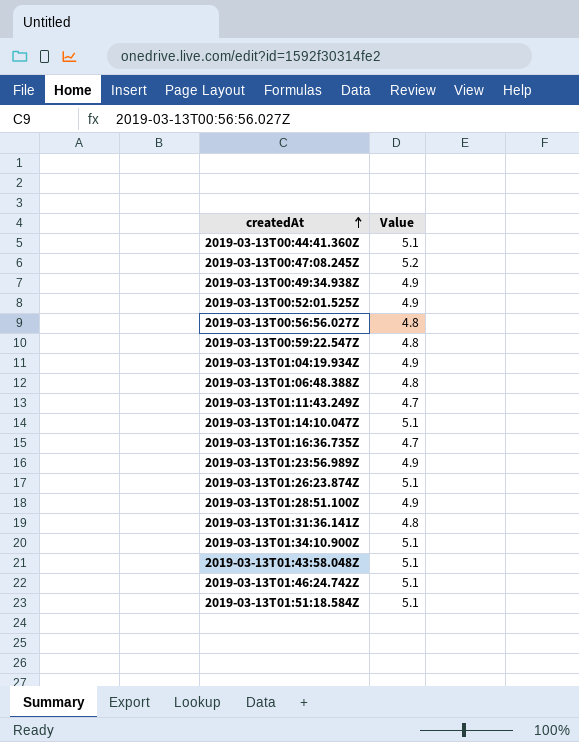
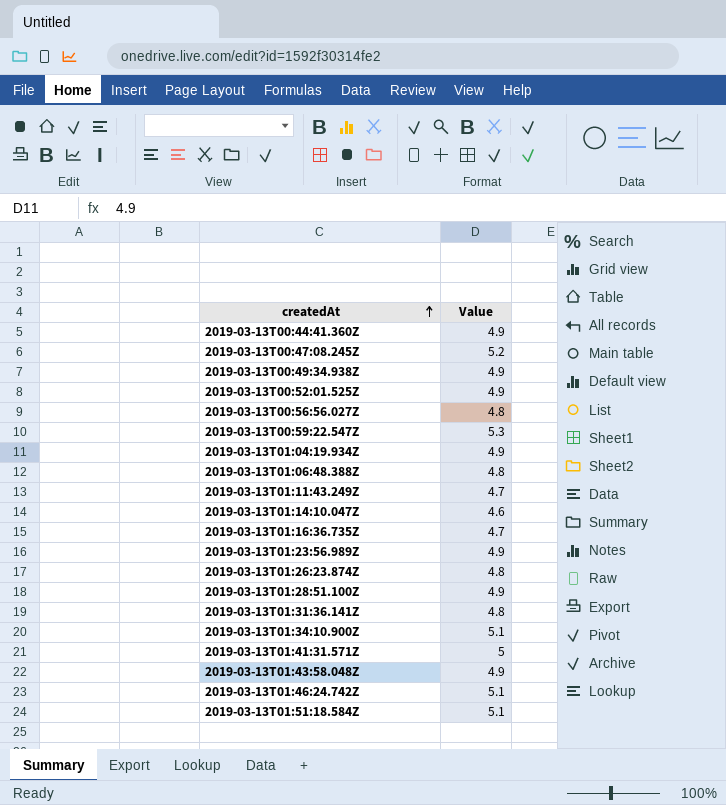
2019-03-13T00:44:41.360Z | Value: 5.1 -> 4.9
2019-03-13T00:59:22.547Z | Value: 4.8 -> 5.3
2019-03-13T01:14:10.047Z | Value: 5.1 -> 4.6
2019-03-13T01:26:23.874Z | Value: 5.1 -> 4.8
row 2019-03-13T01:41:31.571Z: none -> 5
2019-03-13T01:43:58.048Z | Value: 5.1 -> 4.9

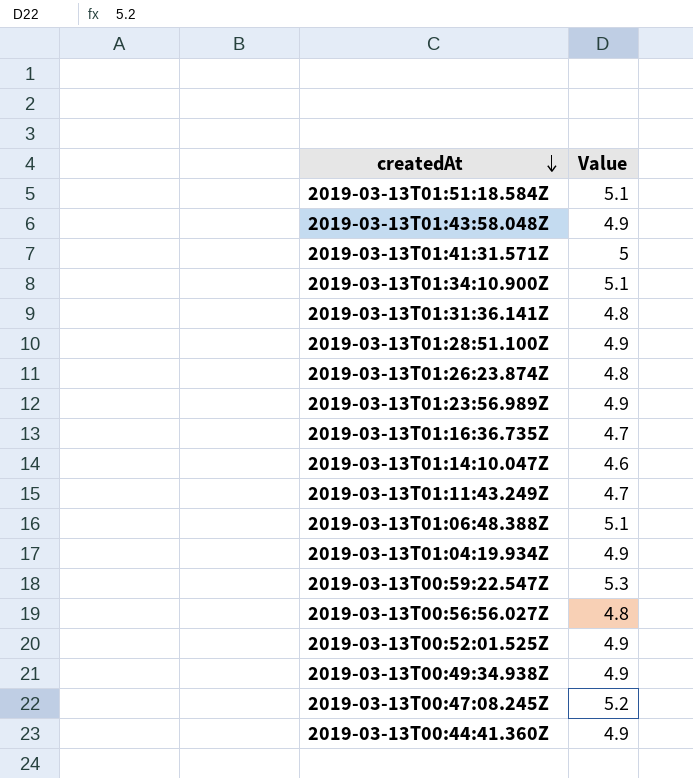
row order: createdAt ascending -> createdAt descending
row 2019-03-13T01:46:24.742Z: 5.1 -> none
2019-03-13T01:06:48.388Z | Value: 4.8 -> 5.1

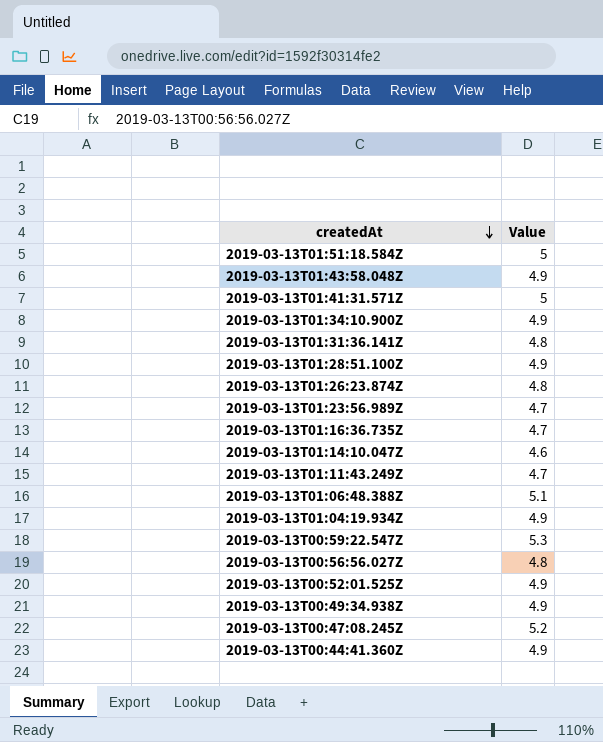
2019-03-13T01:51:18.584Z | Value: 5.1 -> 5
2019-03-13T01:34:10.900Z | Value: 5.1 -> 4.9
2019-03-13T01:23:56.989Z | Value: 4.9 -> 4.7

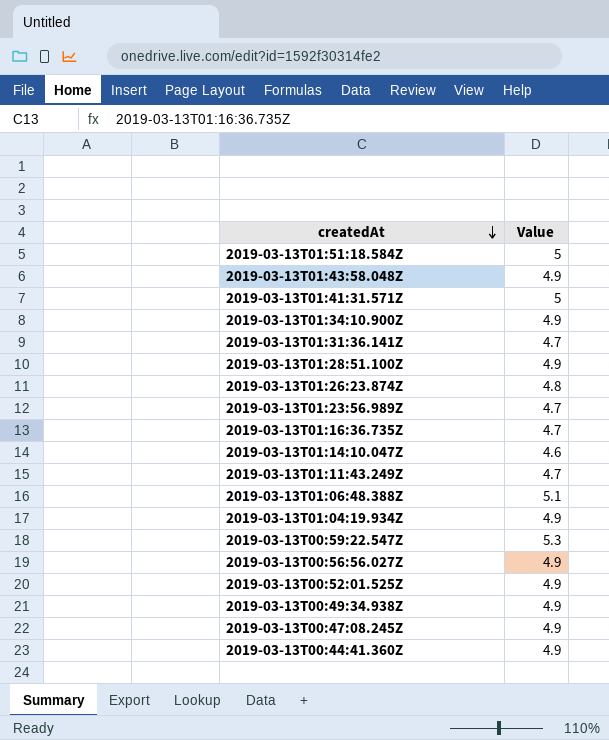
2019-03-13T01:31:36.141Z | Value: 4.8 -> 4.7
2019-03-13T00:56:56.027Z | Value: 4.8 -> 4.9
2019-03-13T00:47:08.245Z | Value: 5.2 -> 4.9

